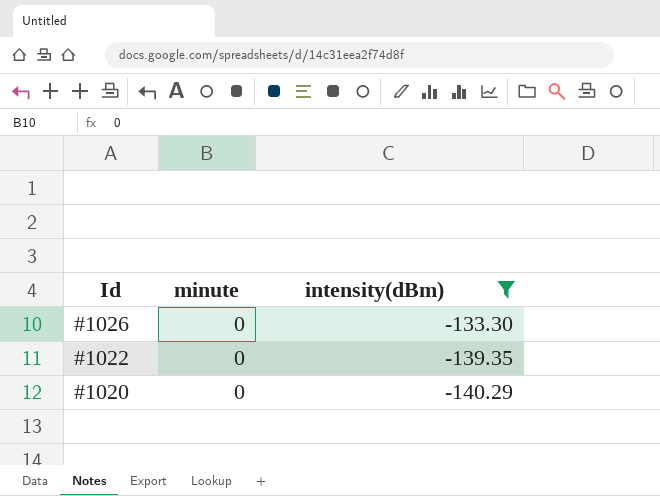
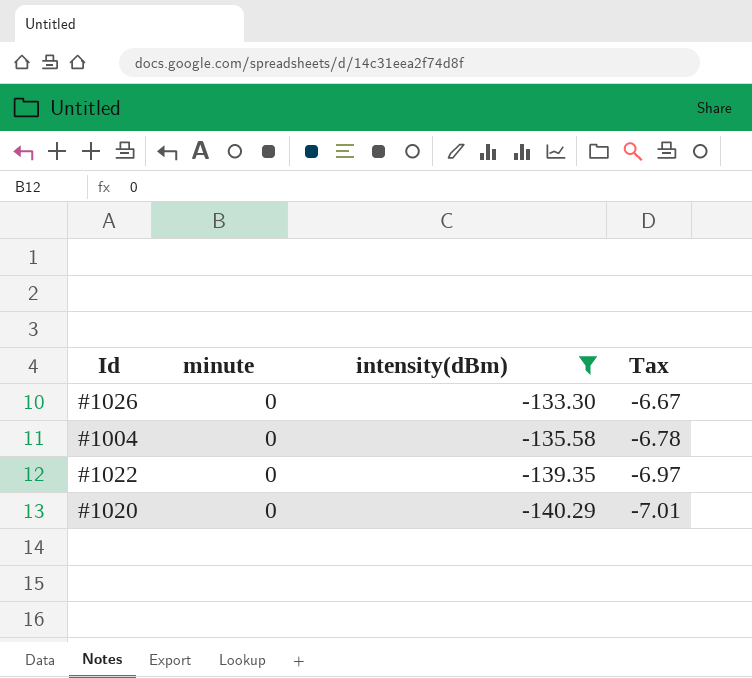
column Tax | formula: none -> [intensity(dBm)] * 0.05
row #1004: none -> 0 | -135.58 | -6.78

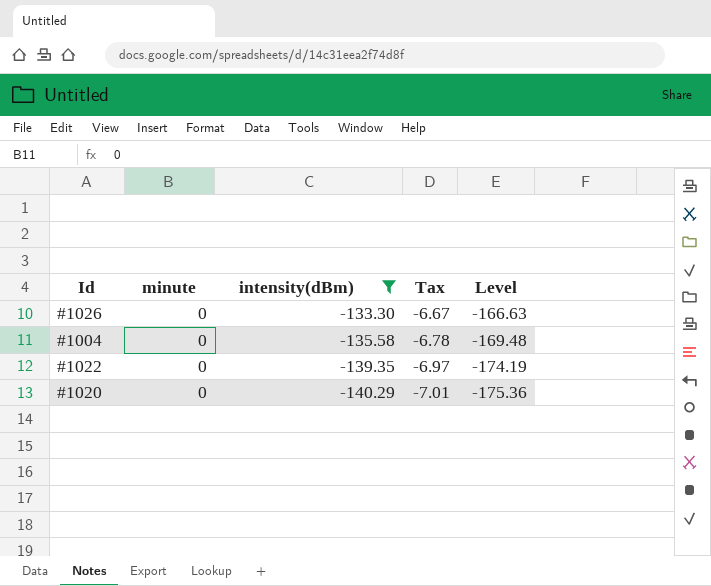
column Level | formula: none -> [intensity(dBm)] * 1.25

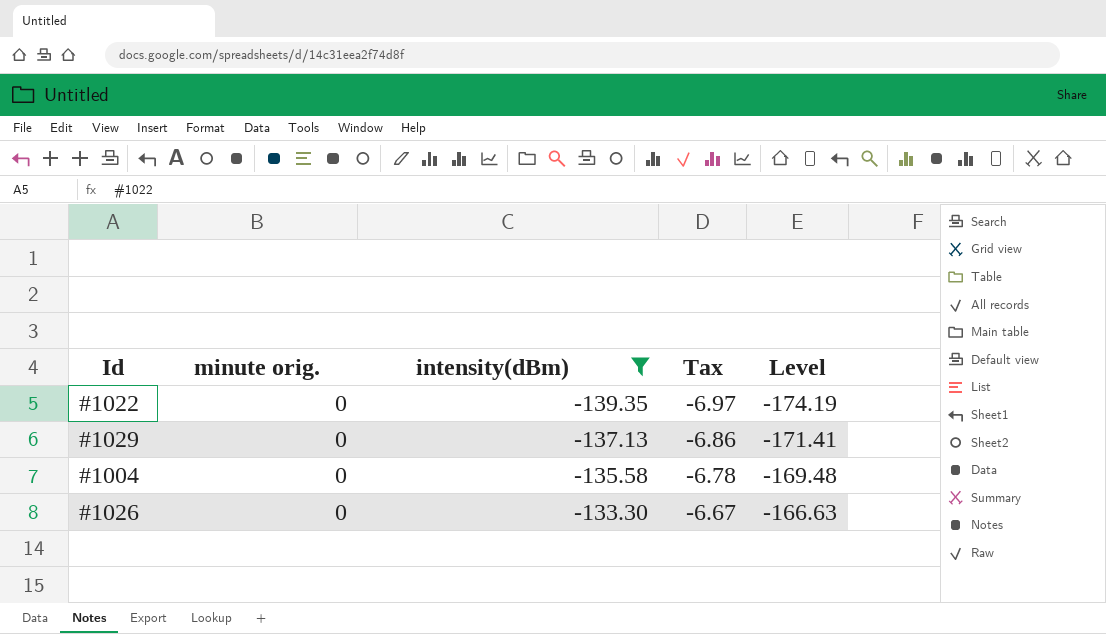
row order: intensity(dBm) descending -> intensity(dBm) ascending
column name: minute -> minute orig.
row #1020: 0 | -140.29 | -7.01 | -175.36 -> none
row #1029: none -> 0 | -137.13 | -6.86 | -171.41

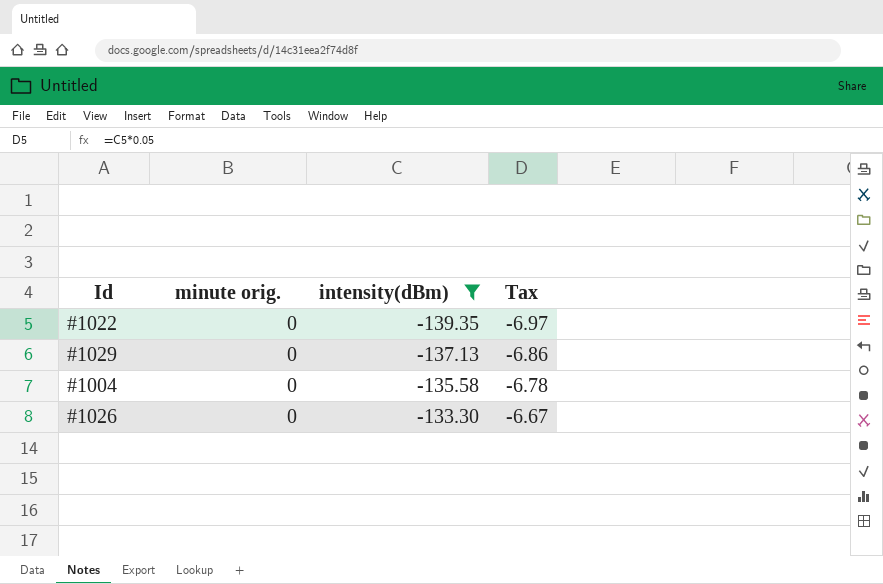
column Level | formula: [intensity(dBm)] * 1.25 -> none

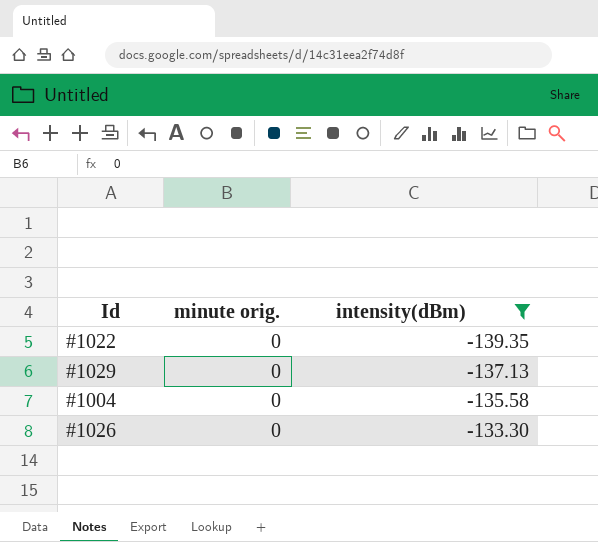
column Tax | formula: [intensity(dBm)] * 0.05 -> none

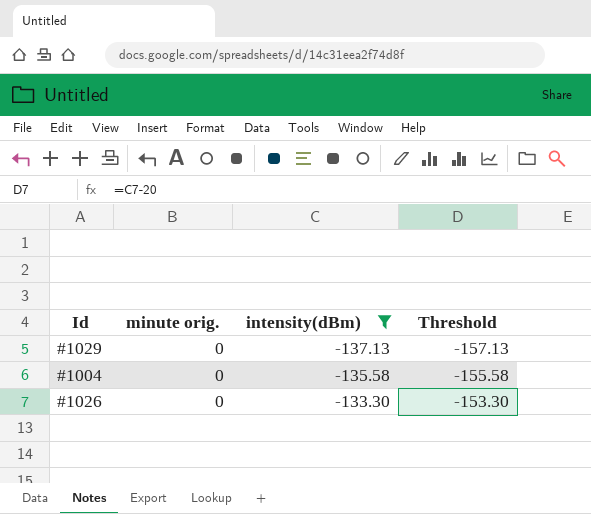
column Threshold | formula: none -> [intensity(dBm)] - 20
row #1022: 0 | -139.35 -> none

